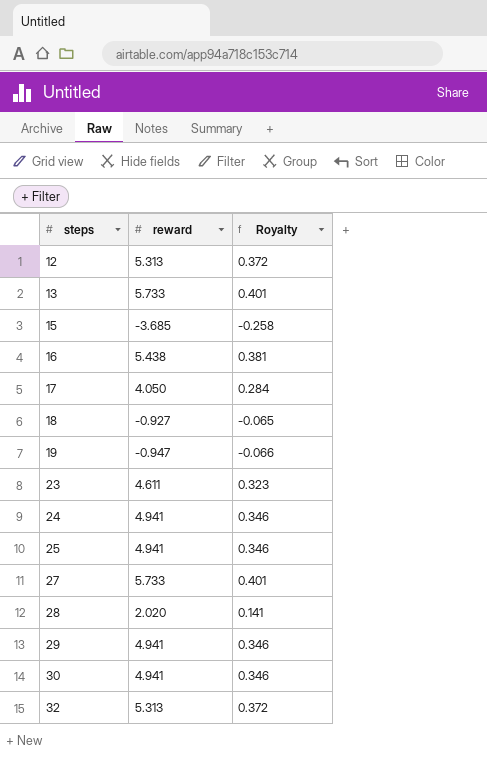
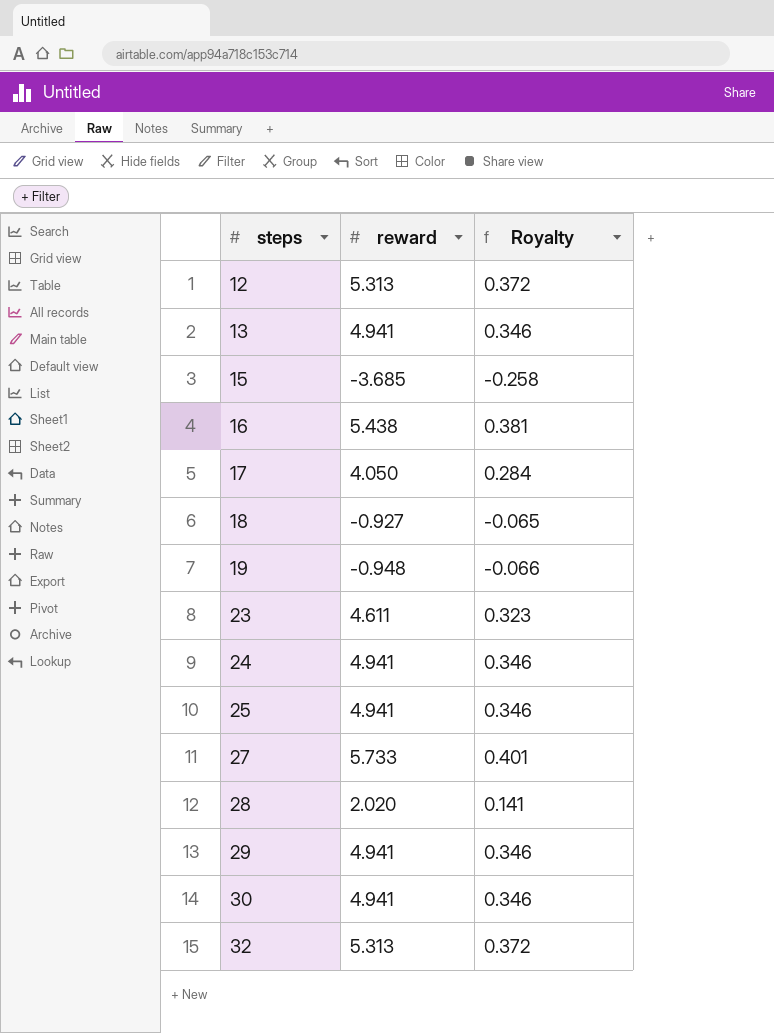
13 | reward: 5.733 -> 4.941
13 | Royalty: 0.401 -> 0.346
19 | reward: -0.947 -> -0.948

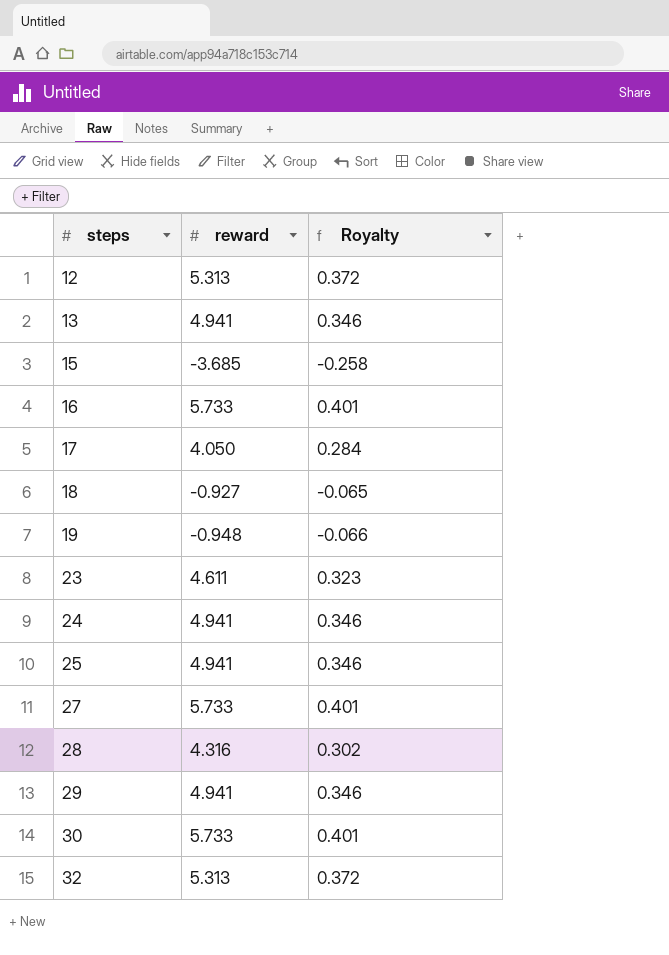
16 | reward: 5.438 -> 5.733
16 | Royalty: 0.381 -> 0.401
28 | reward: 2.020 -> 4.316
28 | Royalty: 0.141 -> 0.302
30 | reward: 4.941 -> 5.733
30 | Royalty: 0.346 -> 0.401

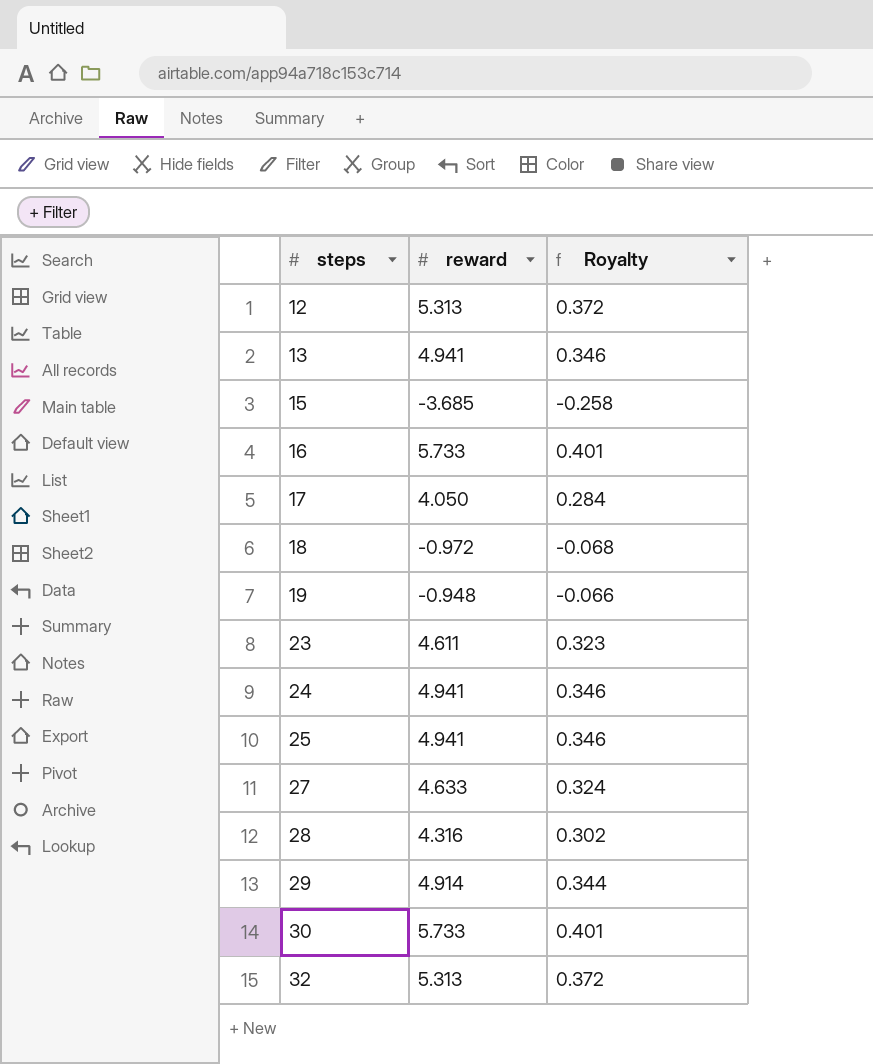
18 | reward: -0.927 -> -0.972
18 | Royalty: -0.065 -> -0.068
27 | reward: 5.733 -> 4.633
27 | Royalty: 0.401 -> 0.324
29 | reward: 4.941 -> 4.914
29 | Royalty: 0.346 -> 0.344

